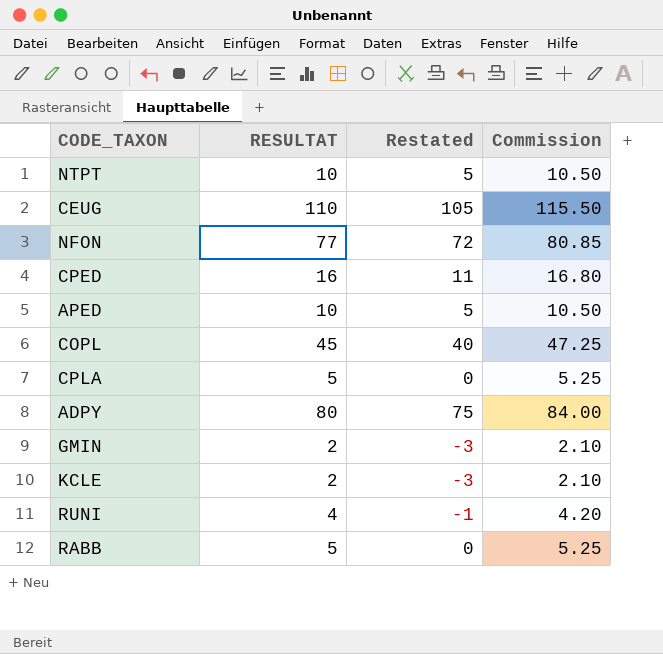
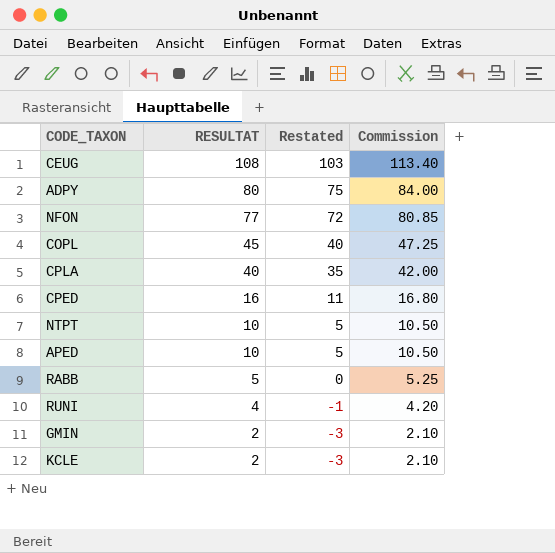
row order: none -> RESULTAT descending
CEUG | RESULTAT: 110 -> 108
CEUG | Restated: 105 -> 103
CEUG | Commission: 115.50 -> 113.40
CPLA | RESULTAT: 5 -> 40
CPLA | Restated: 0 -> 35
CPLA | Commission: 5.25 -> 42.00

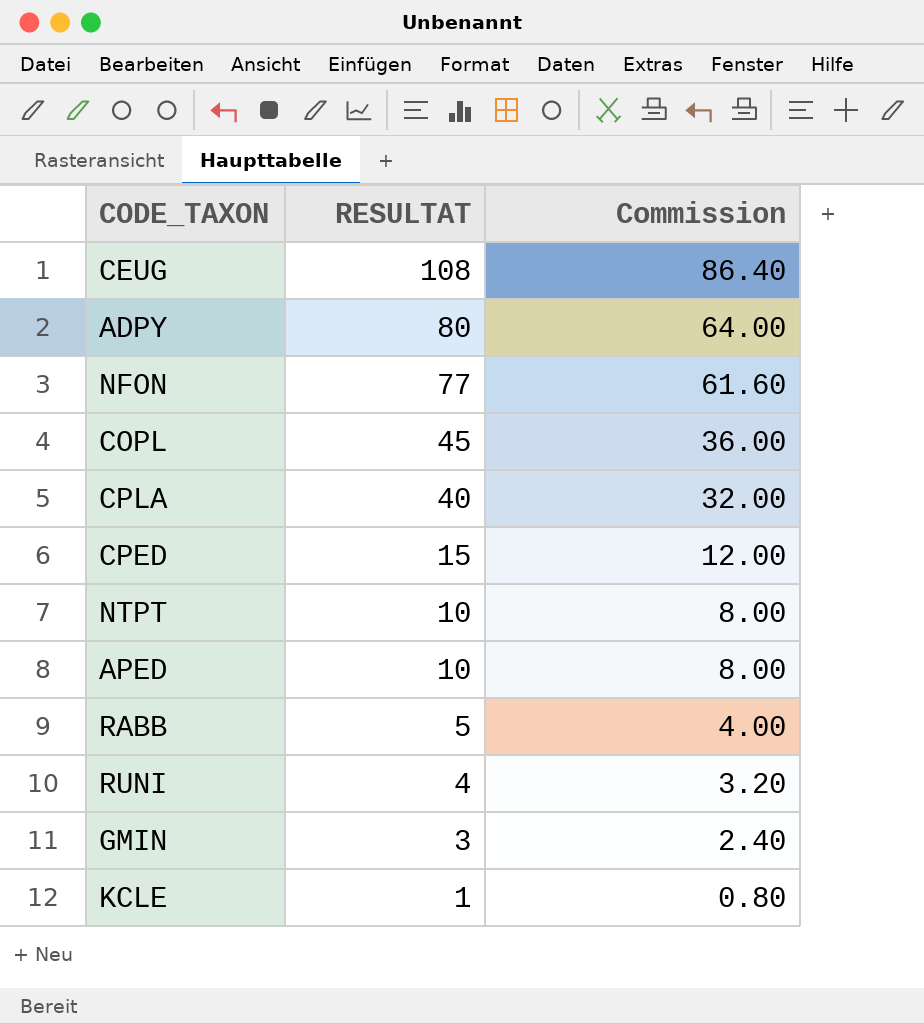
column Restated | formula: [RESULTAT] - 5 -> none
column Commission | formula: [RESULTAT] * 1.05 -> [RESULTAT] * 0.8
CPED | RESULTAT: 16 -> 15
GMIN | RESULTAT: 2 -> 3
KCLE | RESULTAT: 2 -> 1

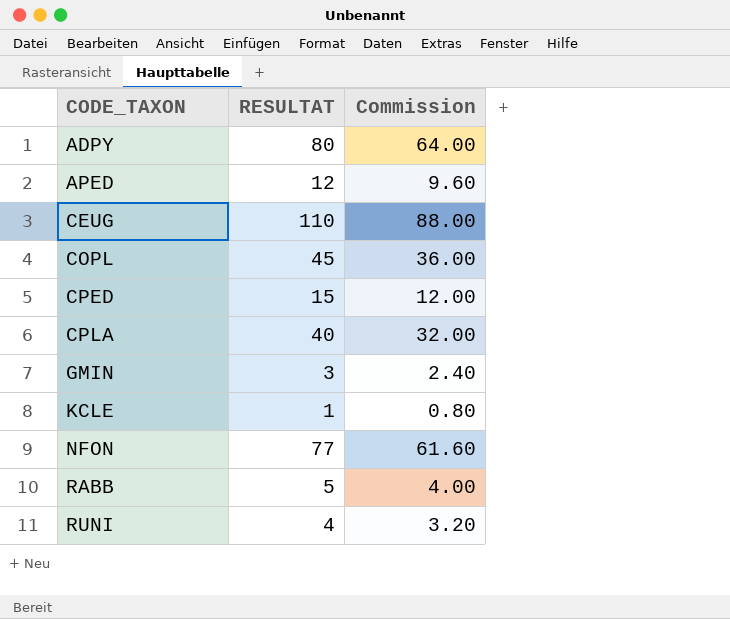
row order: RESULTAT descending -> CODE_TAXON ascending
row NTPT: 10 | 8.00 -> none
APED | RESULTAT: 10 -> 12
APED | Commission: 8.00 -> 9.60
CEUG | RESULTAT: 108 -> 110
CEUG | Commission: 86.40 -> 88.00

